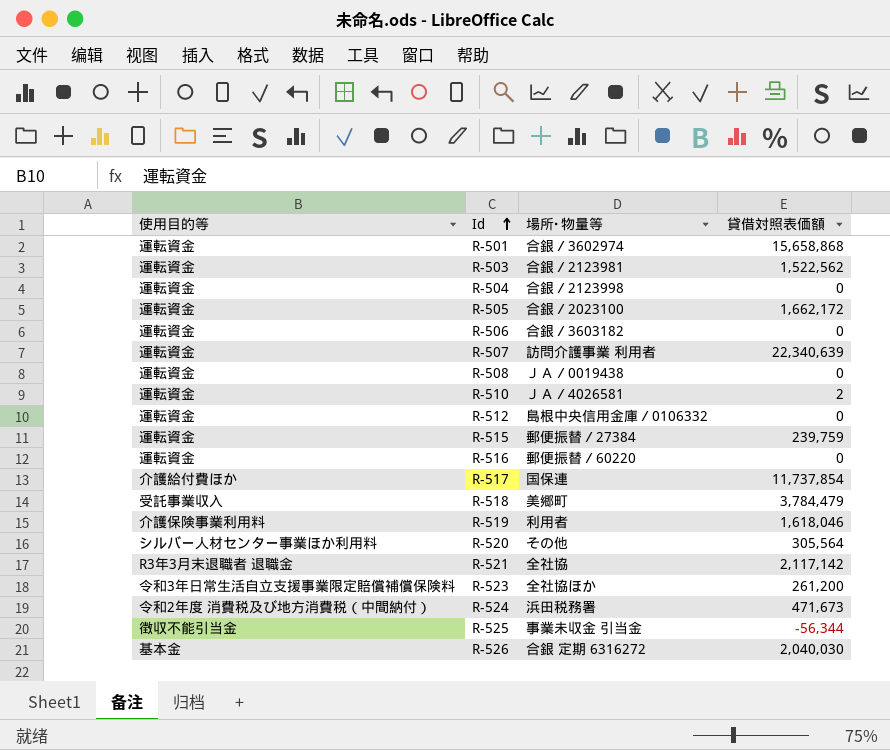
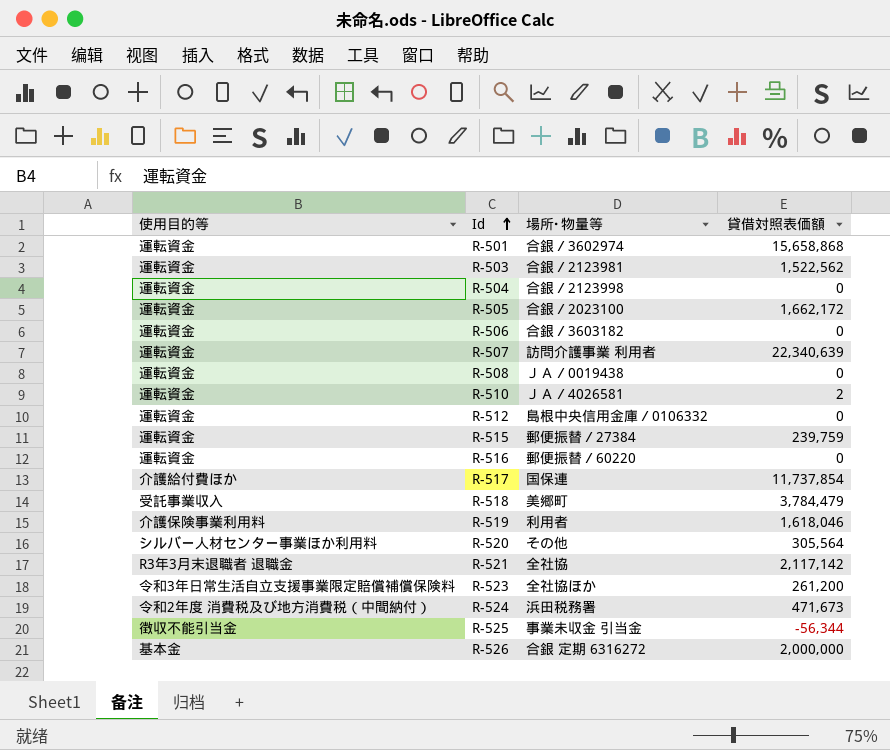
R-526 | 貸借対照表価額: 2,040,030 -> 2,000,000

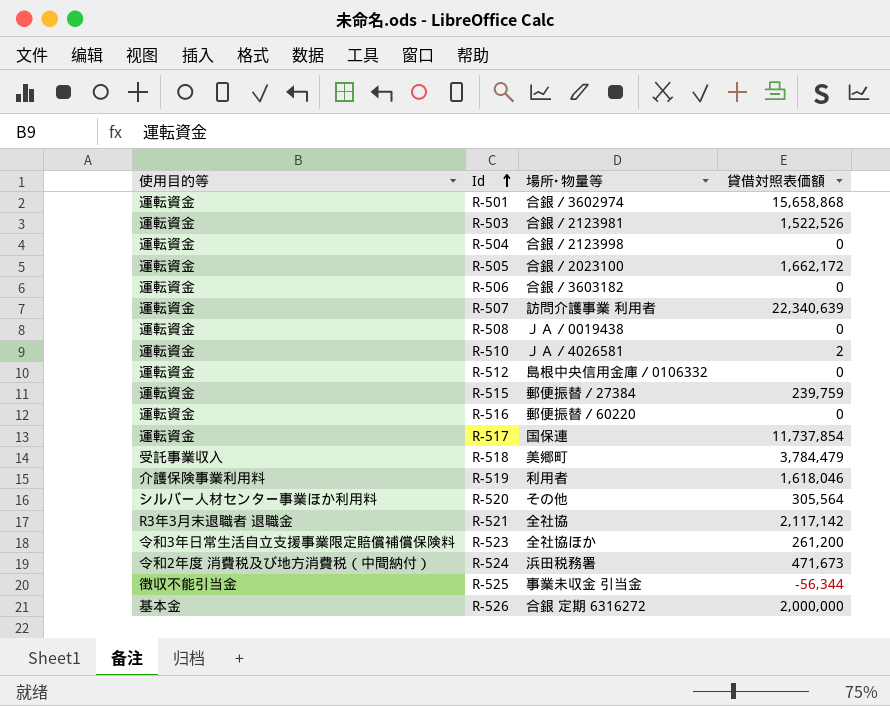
R-503 | 貸借対照表価額: 1,522,562 -> 1,522,526
R-517 | 使用目的等: 介護給付費ほか -> 運転資金

